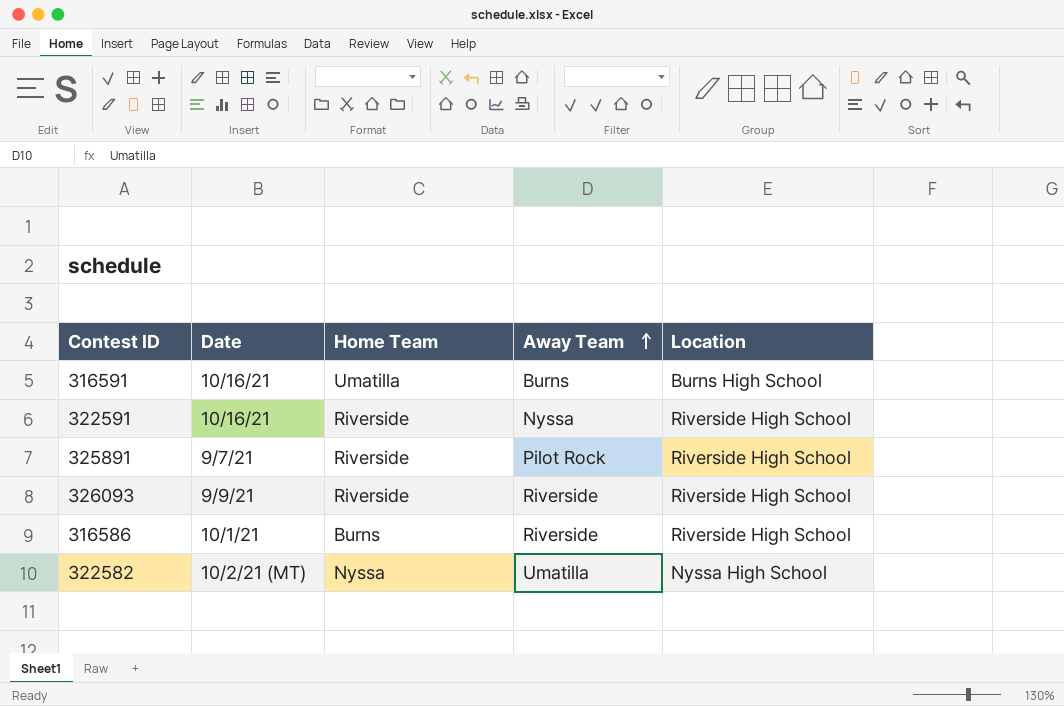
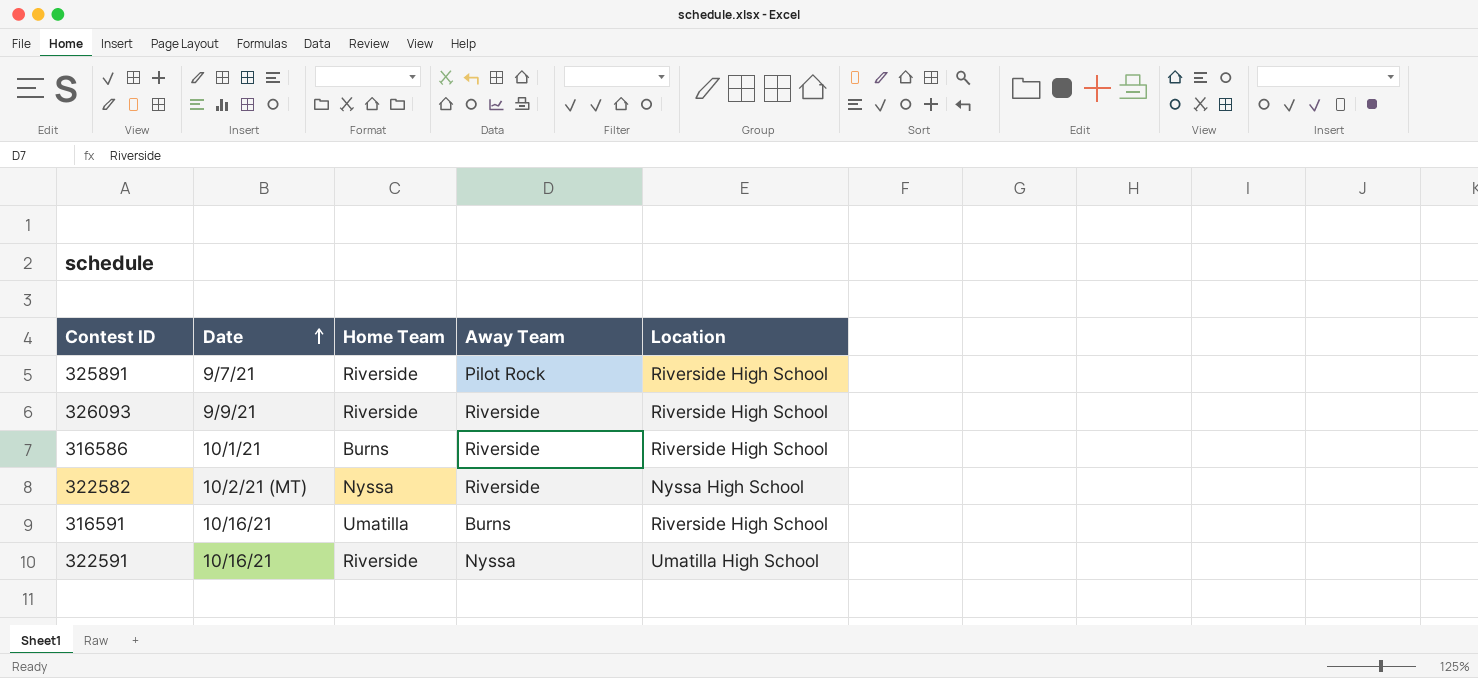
row order: Away Team ascending -> Date ascending
322582 | Away Team: Umatilla -> Riverside
316591 | Location: Burns High School -> Riverside High School
322591 | Location: Riverside High School -> Umatilla High School

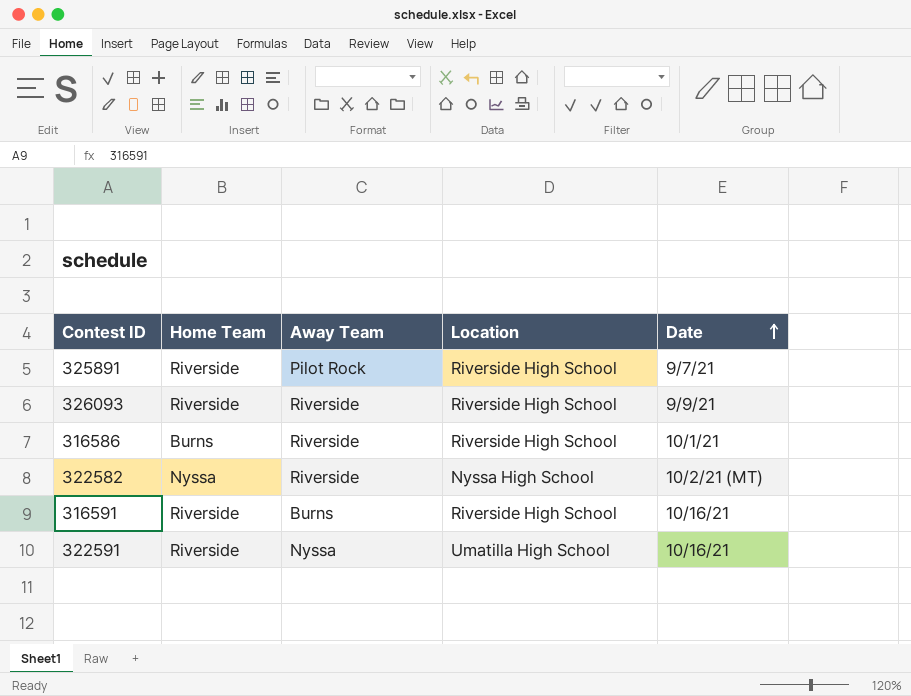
column Date | position: 2 -> 5
316591 | Home Team: Umatilla -> Riverside

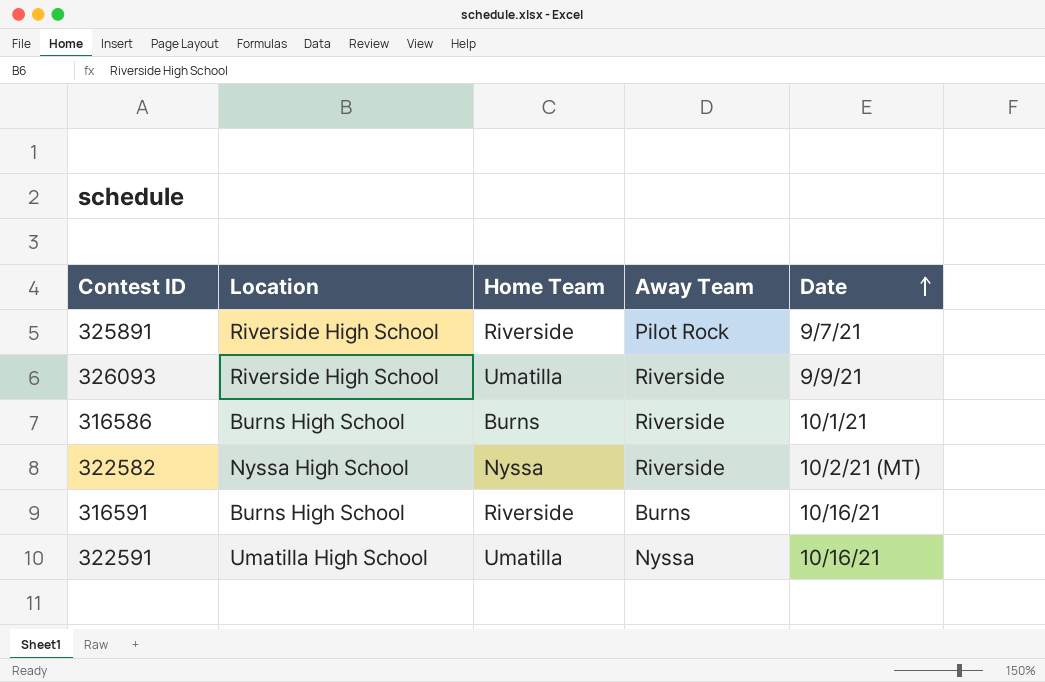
column Location | position: 4 -> 2
326093 | Home Team: Riverside -> Umatilla
316586 | Location: Riverside High School -> Burns High School
316591 | Location: Riverside High School -> Burns High School
322591 | Home Team: Riverside -> Umatilla

